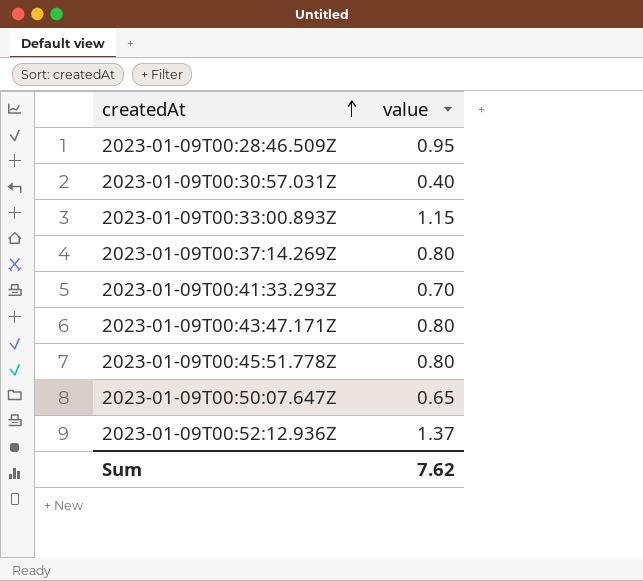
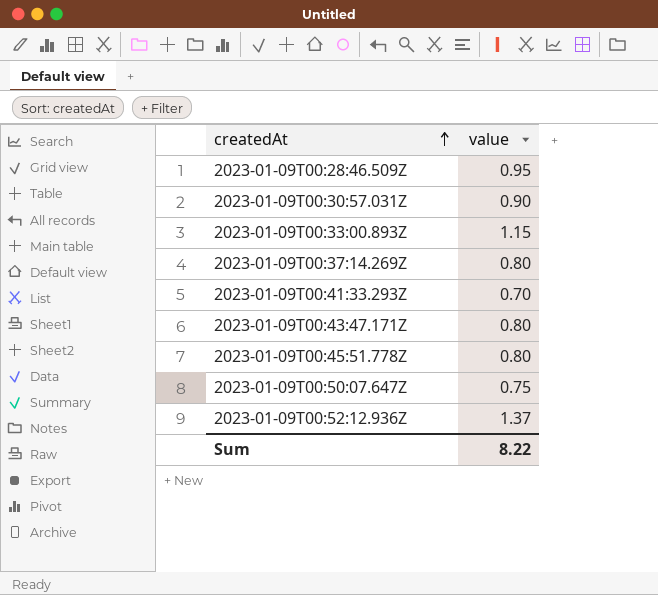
2023-01-09T00:30:57.031Z | value: 0.40 -> 0.90
2023-01-09T00:50:07.647Z | value: 0.65 -> 0.75
Sum | value: 7.62 -> 8.22

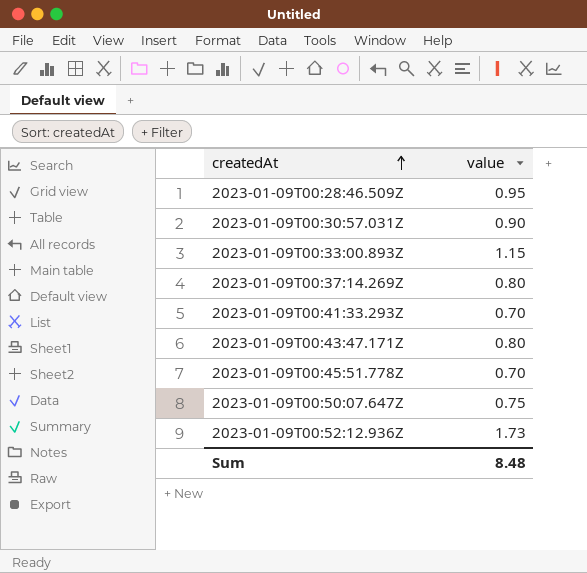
2023-01-09T00:45:51.778Z | value: 0.80 -> 0.70
2023-01-09T00:52:12.936Z | value: 1.37 -> 1.73
Sum | value: 8.22 -> 8.48

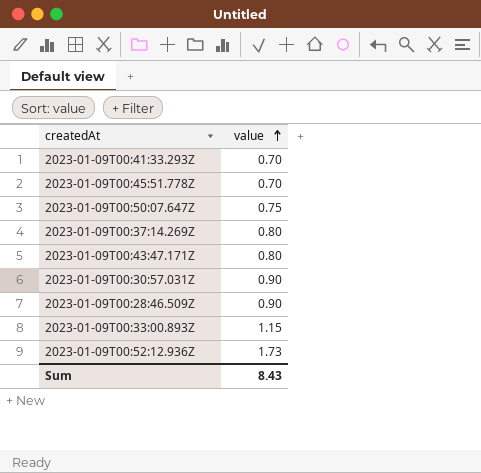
row order: createdAt ascending -> value ascending
2023-01-09T00:28:46.509Z | value: 0.95 -> 0.90
Sum | value: 8.48 -> 8.43

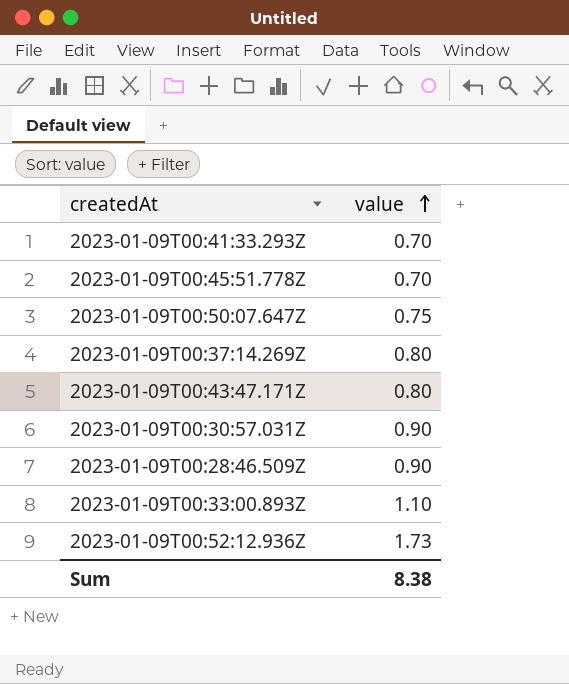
2023-01-09T00:33:00.893Z | value: 1.15 -> 1.10
Sum | value: 8.43 -> 8.38

